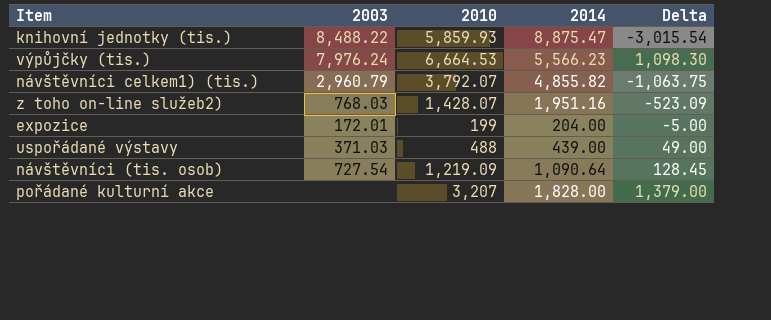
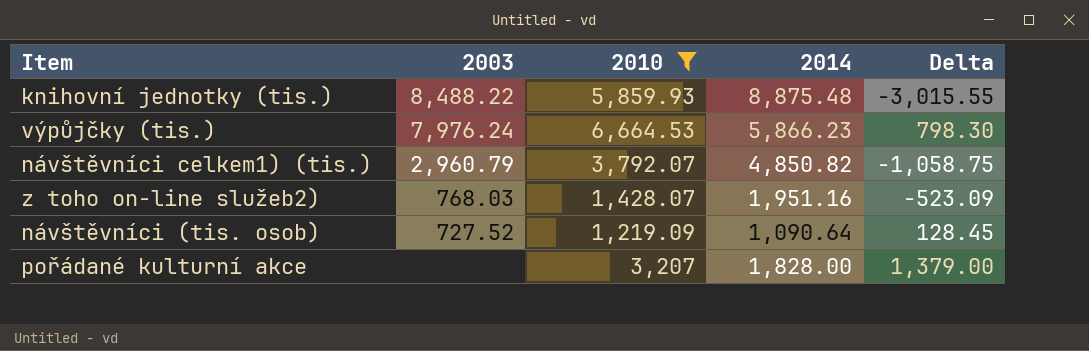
filter: none -> 2010 >= 1,219.09
knihovní jednotky (tis.) | 2014: 8,875.47 -> 8,875.48
knihovní jednotky (tis.) | Delta: -3,015.54 -> -3,015.55
výpůjčky (tis.) | 2014: 5,566.23 -> 5,866.23
výpůjčky (tis.) | Delta: 1,098.30 -> 798.30
návštěvníci celkem1) (tis.) | 2014: 4,855.82 -> 4,850.82
návštěvníci celkem1) (tis.) | Delta: -1,063.75 -> -1,058.75
návštěvníci (tis. osob) | 2003: 727.54 -> 727.52

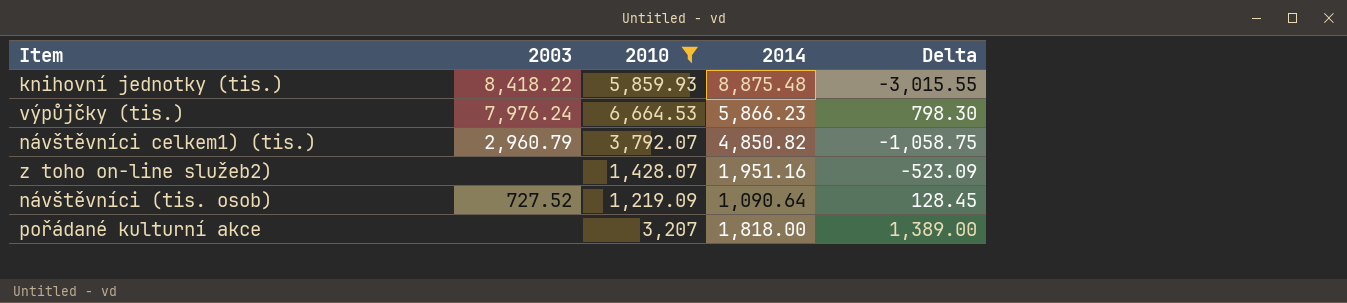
knihovní jednotky (tis.) | 2003: 8,488.22 -> 8,418.22
z toho on-line služeb2) | 2003: 768.03 -> none
pořádané kulturní akce | 2014: 1,828.00 -> 1,818.00
pořádané kulturní akce | Delta: 1,379.00 -> 1,389.00

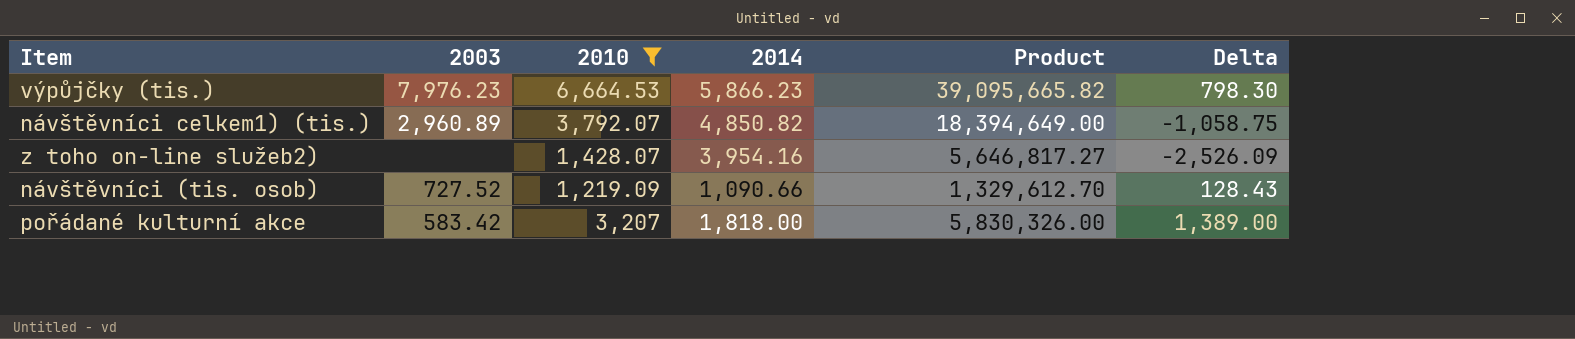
column Product | formula: none -> [2010] * [2014]
row knihovní jednotky (tis.): 8,418.22 | 5,859.93 | 8,875.48 | -3,015.55 -> none
výpůjčky (tis.) | 2003: 7,976.24 -> 7,976.23
návštěvníci celkem1) (tis.) | 2003: 2,960.79 -> 2,960.89
z toho on-line služeb2) | 2014: 1,951.16 -> 3,954.16
z toho on-line služeb2) | Delta: -523.09 -> -2,526.09
návštěvníci (tis. osob) | 2014: 1,090.64 -> 1,090.66
návštěvníci (tis. osob) | Delta: 128.45 -> 128.43
pořádané kulturní akce | 2003: none -> 583.42

